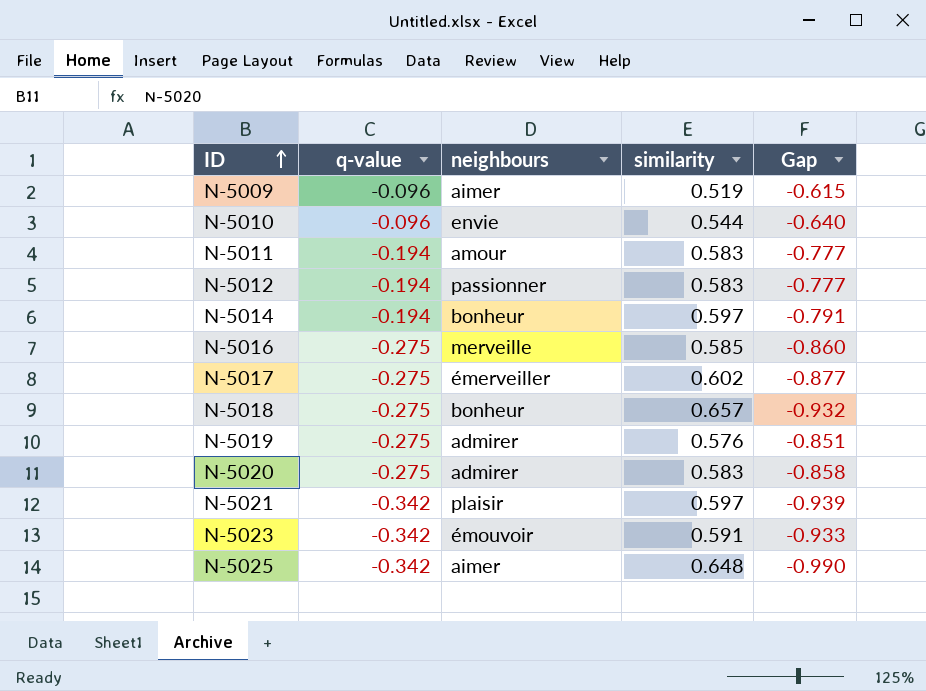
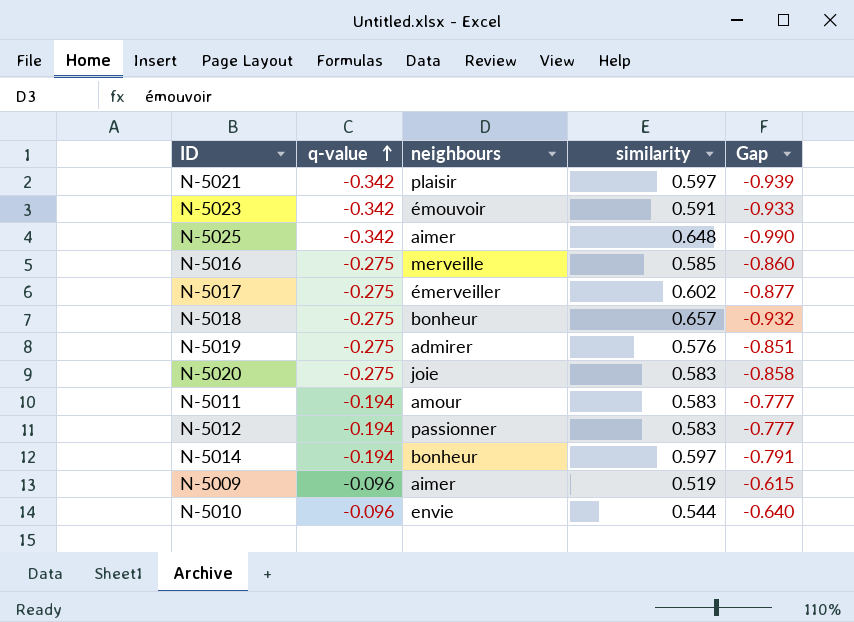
row order: ID ascending -> q-value ascending
N-5020 | neighbours: admirer -> joie

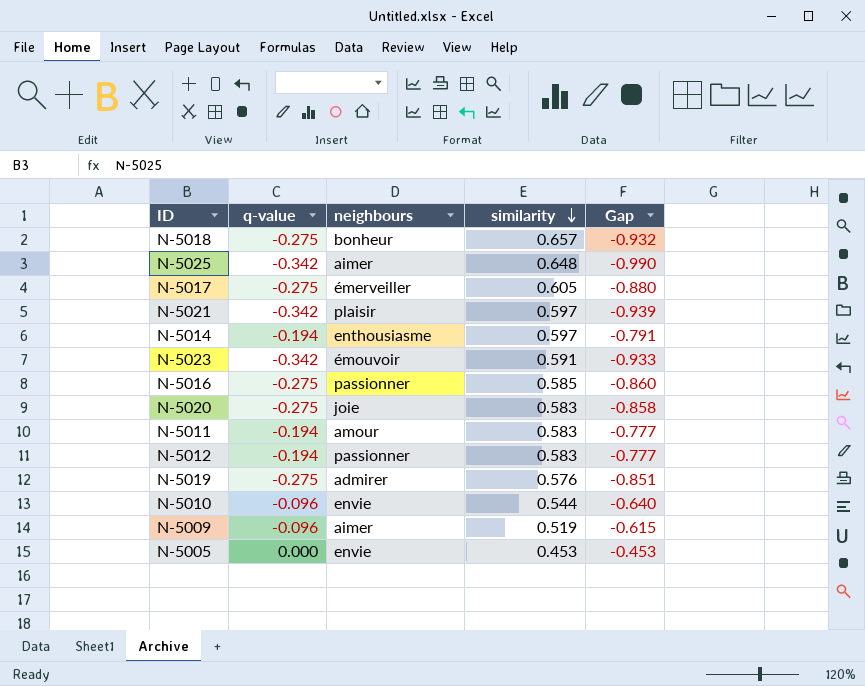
row order: q-value ascending -> similarity descending
N-5017 | similarity: 0.602 -> 0.605
N-5017 | Gap: -0.877 -> -0.880
N-5014 | neighbours: bonheur -> enthousiasme
N-5016 | neighbours: merveille -> passionner
row N-5005: none -> 0.000 | envie | 0.453 | -0.453

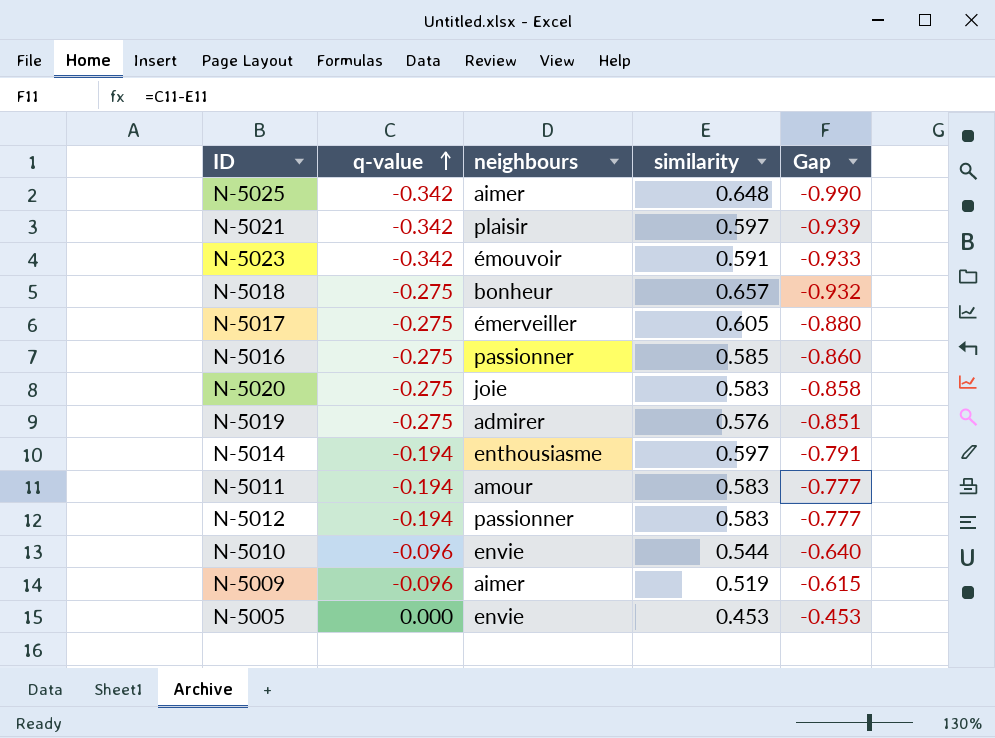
row order: similarity descending -> q-value ascending

